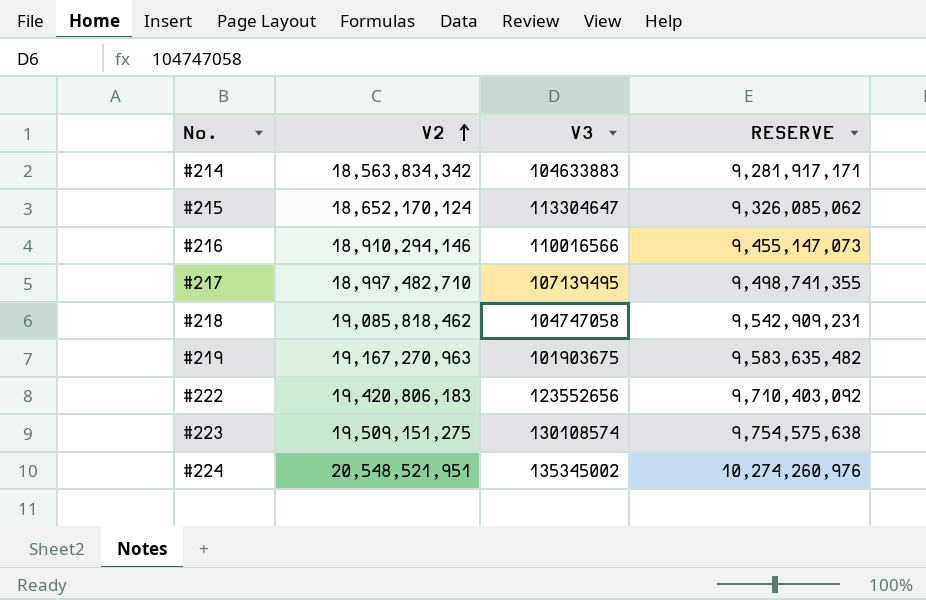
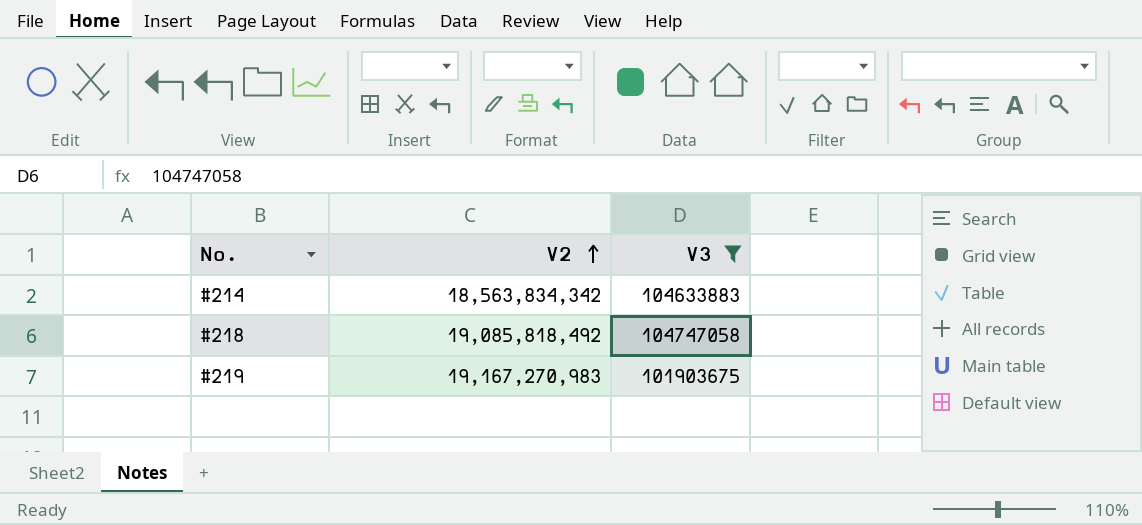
filter: none -> V3 <= 104747058
column RESERVE | formula: [V2] * 0.5 -> none
#218 | V2: 19,085,818,462 -> 19,085,818,492
#219 | V2: 19,167,270,963 -> 19,167,270,983

